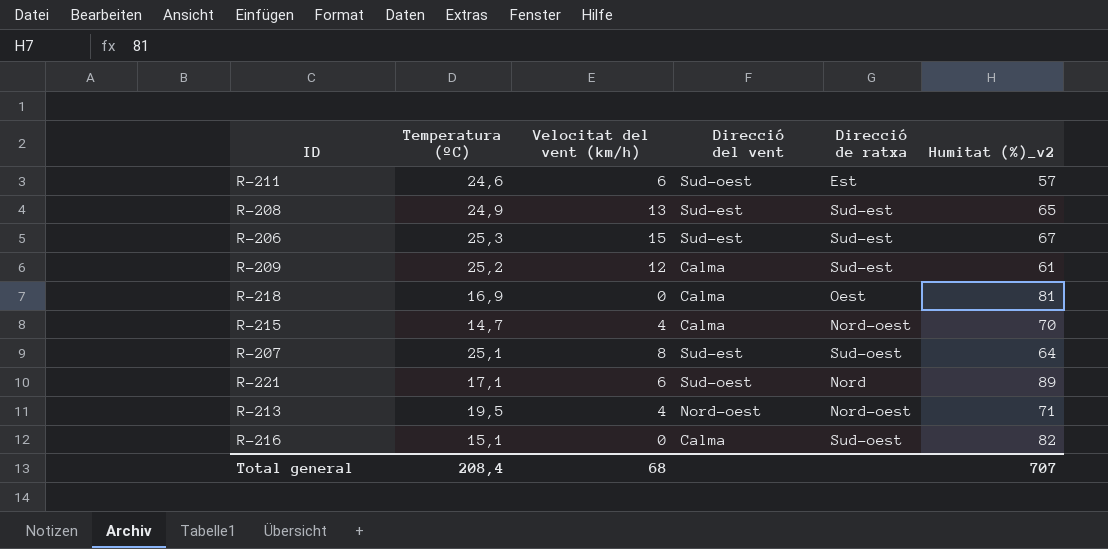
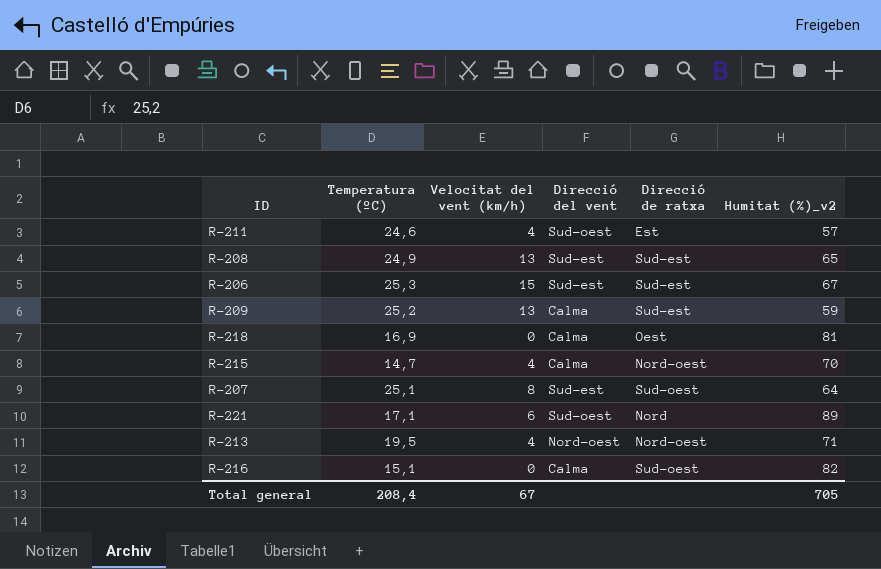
R-211 | Velocitat del vent (km/h): 6 -> 4
R-209 | Velocitat del vent (km/h): 12 -> 13
R-209 | Humitat (%)_v2: 61 -> 59
Total general | Velocitat del vent (km/h): 68 -> 67
Total general | Humitat (%)_v2: 707 -> 705

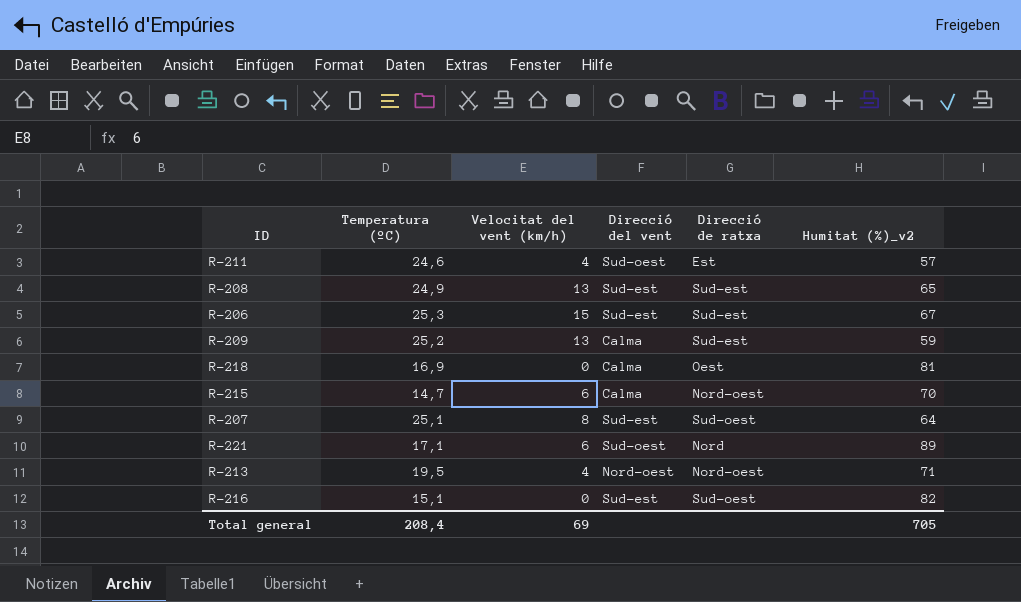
R-215 | Velocitat del vent (km/h): 4 -> 6
R-216 | Direcció del vent: Calma -> Sud-est
Total general | Velocitat del vent (km/h): 67 -> 69

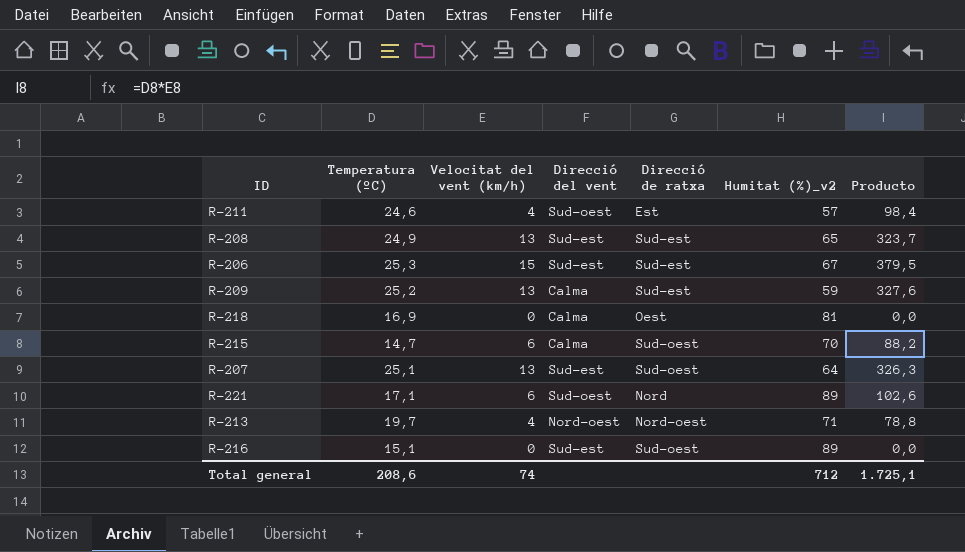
column Producto | formula: none -> [Temperatura (ºC)] * [Velocitat del vent (km/h)]
R-215 | Direcció de ratxa: Nord-oest -> Sud-oest
R-207 | Velocitat del vent (km/h): 8 -> 13
R-213 | Temperatura (ºC): 19,5 -> 19,7
R-216 | Humitat (%)_v2: 82 -> 89
Total general | Temperatura (ºC): 208,4 -> 208,6
Total general | Velocitat del vent (km/h): 69 -> 74
Total general | Humitat (%)_v2: 705 -> 712

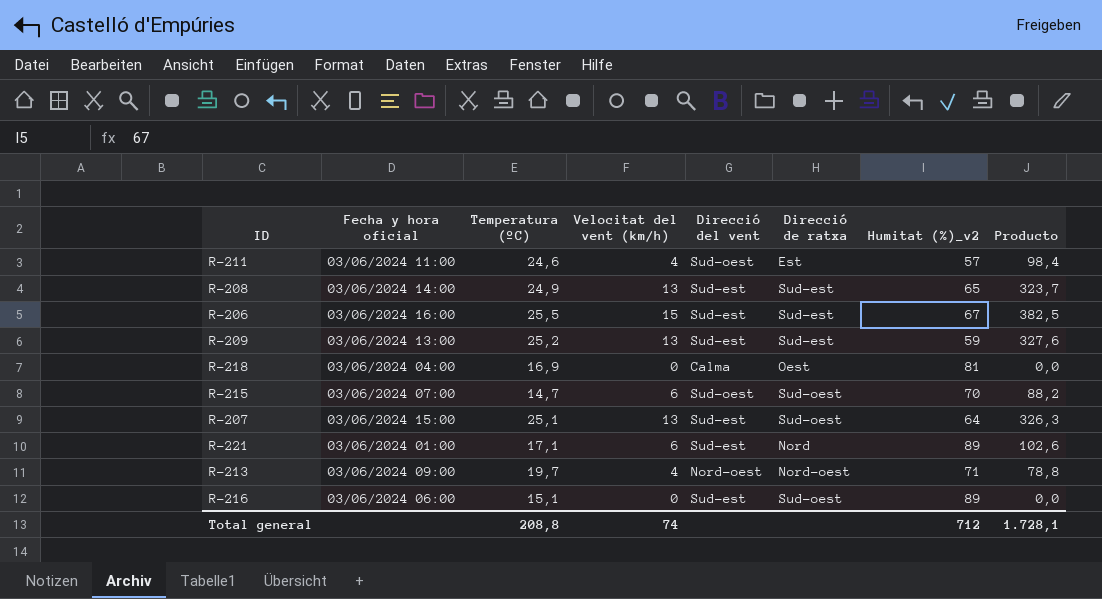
column Fecha y hora oficial | position: none -> 2
R-206 | Temperatura (ºC): 25,3 -> 25,5
R-206 | Producto: 379,5 -> 382,5
R-209 | Direcció del vent: Calma -> Sud-est
R-215 | Direcció del vent: Calma -> Sud-oest
R-221 | Direcció del vent: Sud-oest -> Sud-est
Total general | Temperatura (ºC): 208,6 -> 208,8
Total general | Producto: 1.725,1 -> 1.728,1

